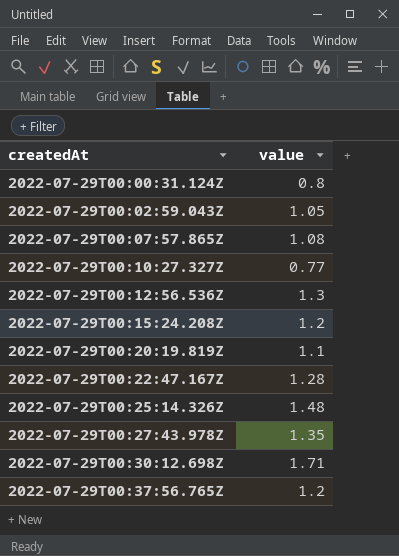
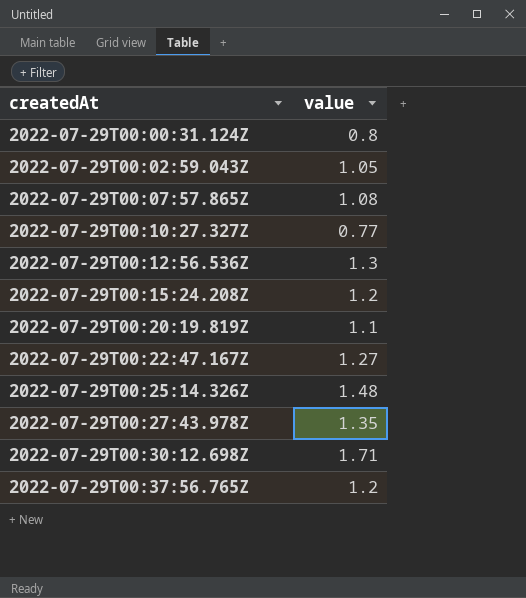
2022-07-29T00:22:47.167Z | value: 1.28 -> 1.27

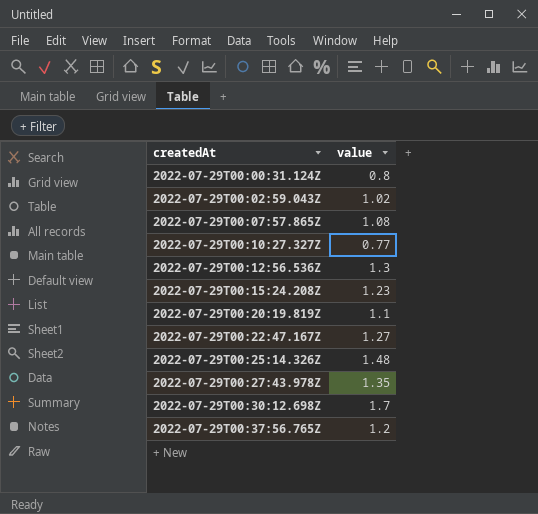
2022-07-29T00:02:59.043Z | value: 1.05 -> 1.02
2022-07-29T00:15:24.208Z | value: 1.2 -> 1.23
2022-07-29T00:30:12.698Z | value: 1.71 -> 1.7

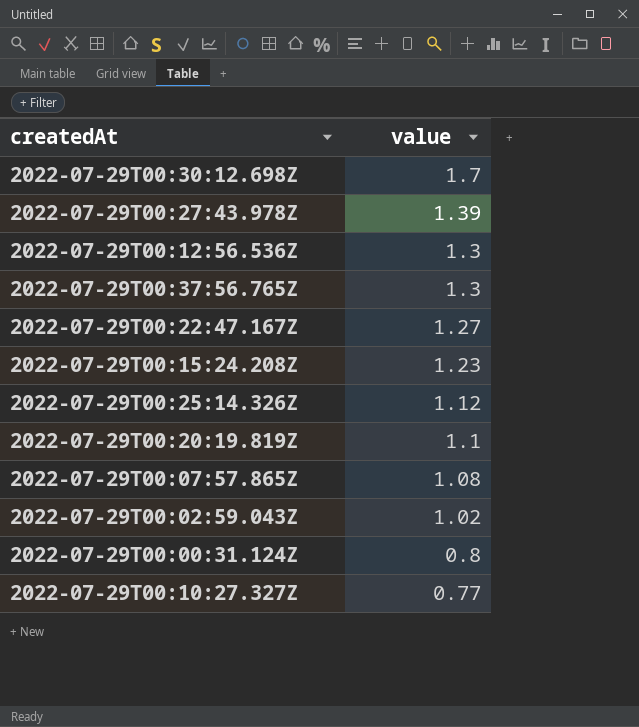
row order: createdAt ascending -> value descending
2022-07-29T00:27:43.978Z | value: 1.35 -> 1.39
2022-07-29T00:37:56.765Z | value: 1.2 -> 1.3
2022-07-29T00:25:14.326Z | value: 1.48 -> 1.12

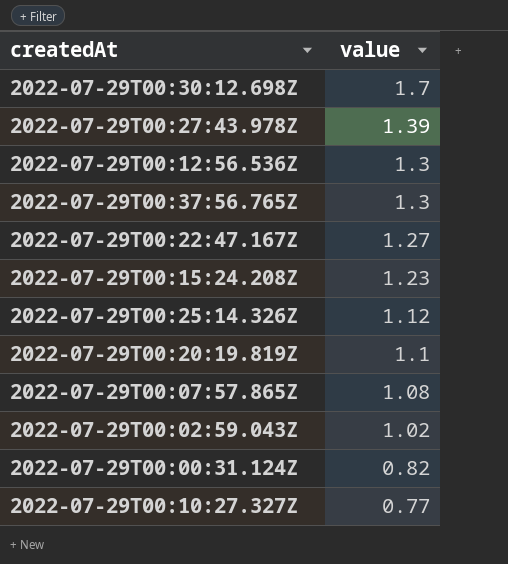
2022-07-29T00:00:31.124Z | value: 0.8 -> 0.82

